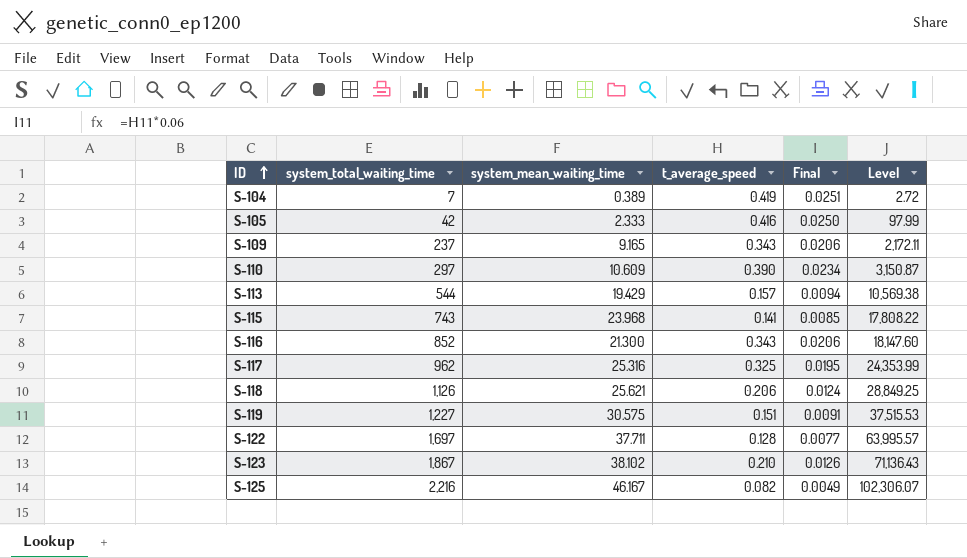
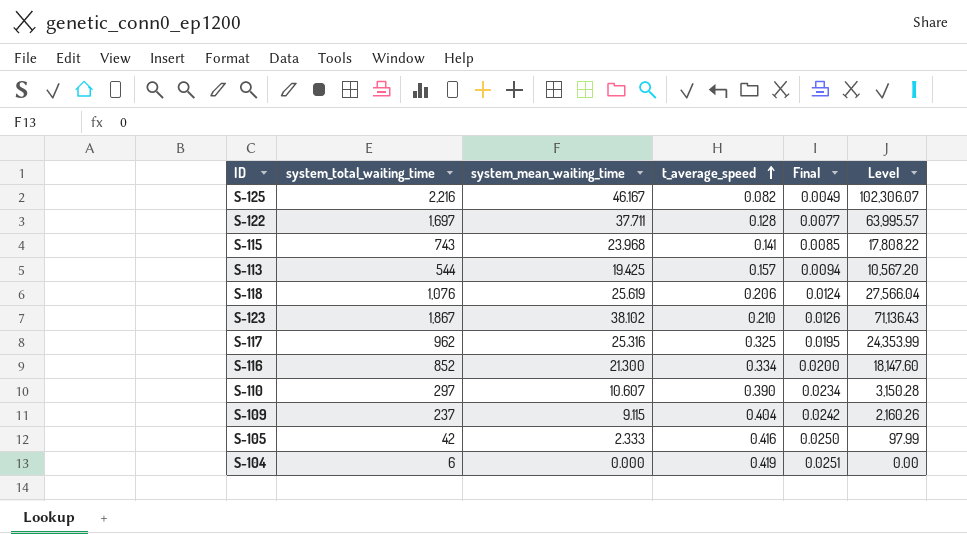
row order: ID ascending -> t_average_speed ascending
row S-119: 1,227 | 30.575 | 0.151 | 0.0091 | 37,515.53 -> none
S-113 | system_mean_waiting_time: 19.429 -> 19.425
S-113 | Level: 10,569.38 -> 10,567.20
S-118 | system_total_waiting_time: 1,126 -> 1,076
S-118 | system_mean_waiting_time: 25.621 -> 25.619
S-118 | Level: 28,849.25 -> 27,566.04
S-116 | t_average_speed: 0.343 -> 0.334
S-116 | Final: 0.0206 -> 0.0200
S-110 | system_mean_waiting_time: 10.609 -> 10.607
S-110 | Level: 3,150.87 -> 3,150.28
S-109 | system_mean_waiting_time: 9.165 -> 9.115
S-109 | t_average_speed: 0.343 -> 0.404
S-109 | Final: 0.0206 -> 0.0242
S-109 | Level: 2,172.11 -> 2,160.26
S-104 | system_total_waiting_time: 7 -> 6
S-104 | system_mean_waiting_time: 0.389 -> 0.000
S-104 | Level: 2.72 -> 0.00

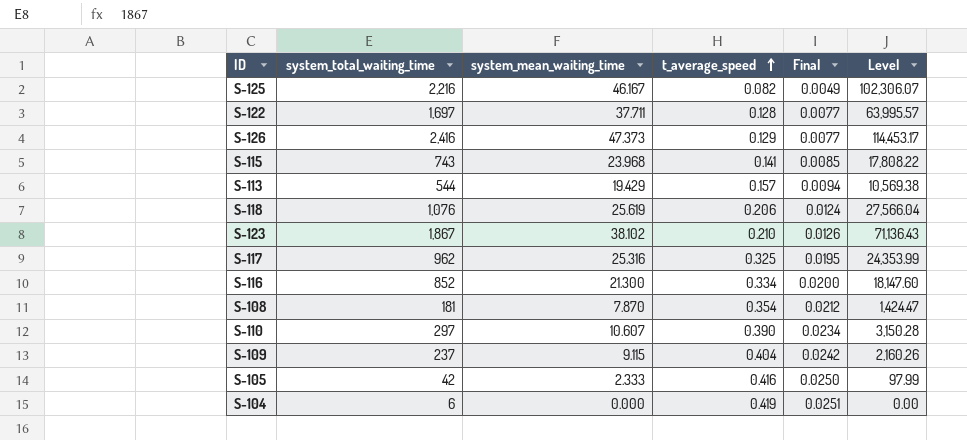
row S-126: none -> 2,416 | 47.373 | 0.129 | 0.0077 | 114,453.17
S-113 | system_mean_waiting_time: 19.425 -> 19.429
S-113 | Level: 10,567.20 -> 10,569.38
row S-108: none -> 181 | 7.870 | 0.354 | 0.0212 | 1,424.47

